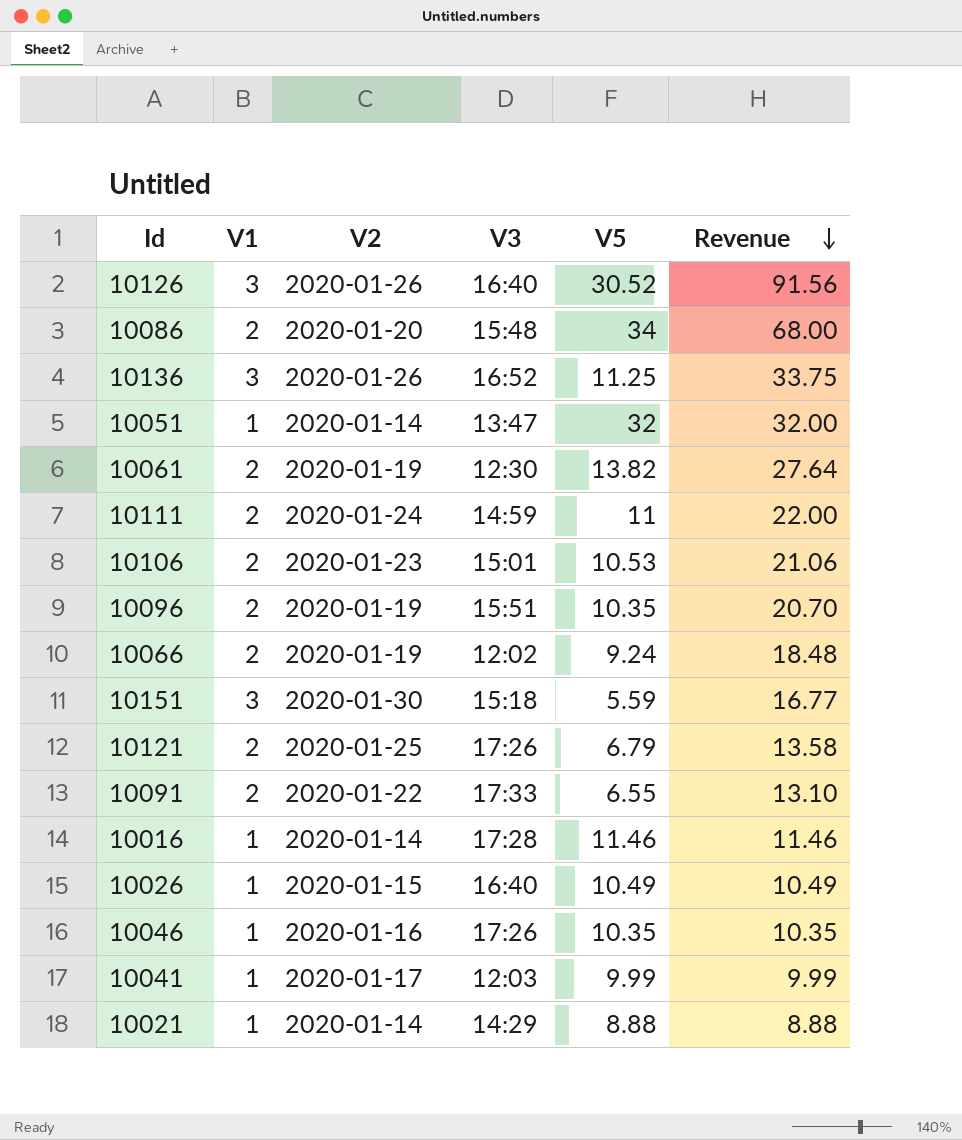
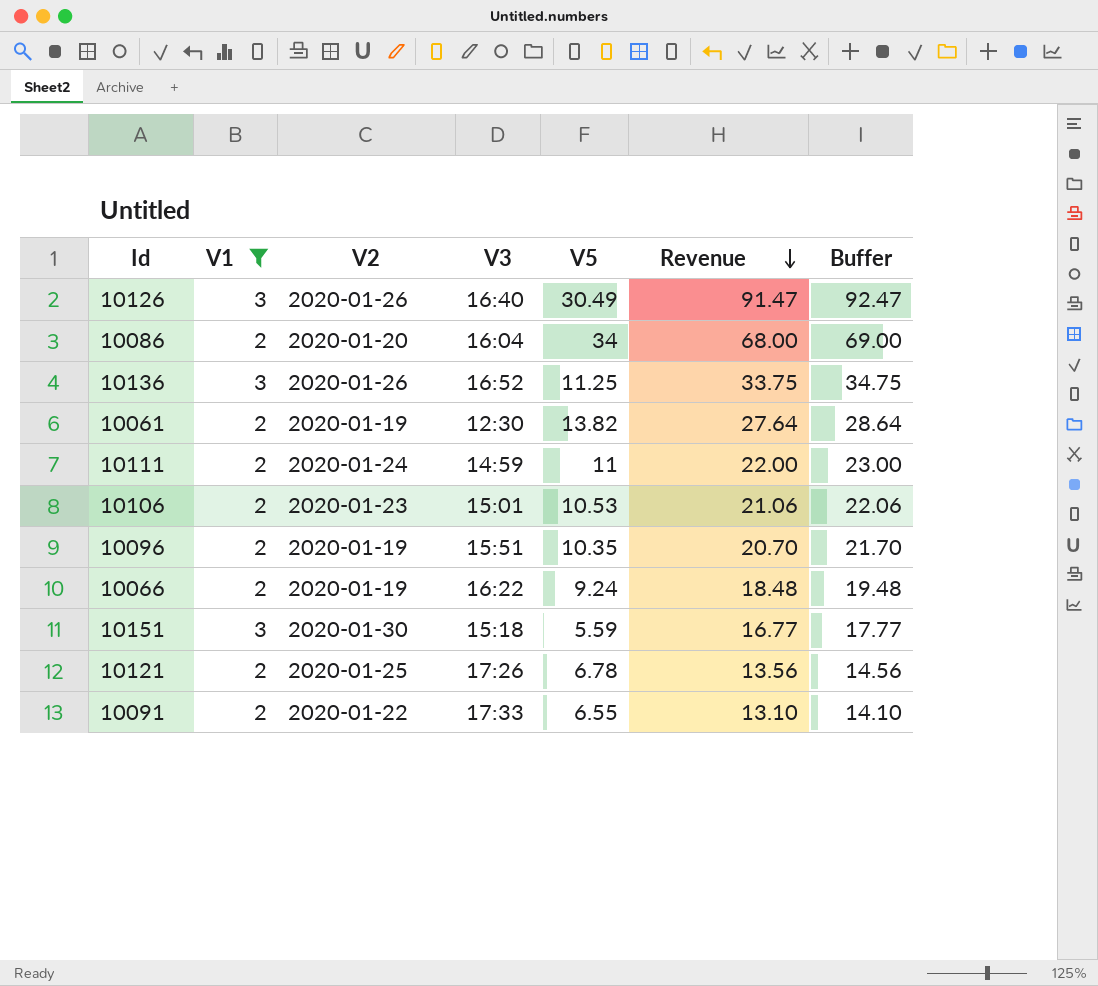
filter: none -> V1 != 1
column Buffer | formula: none -> [Revenue] + 1
10126 | V5: 30.52 -> 30.49
10126 | Revenue: 91.56 -> 91.47
10086 | V3: 15:48 -> 16:04
10066 | V3: 12:02 -> 16:22
10121 | V5: 6.79 -> 6.78
10121 | Revenue: 13.58 -> 13.56

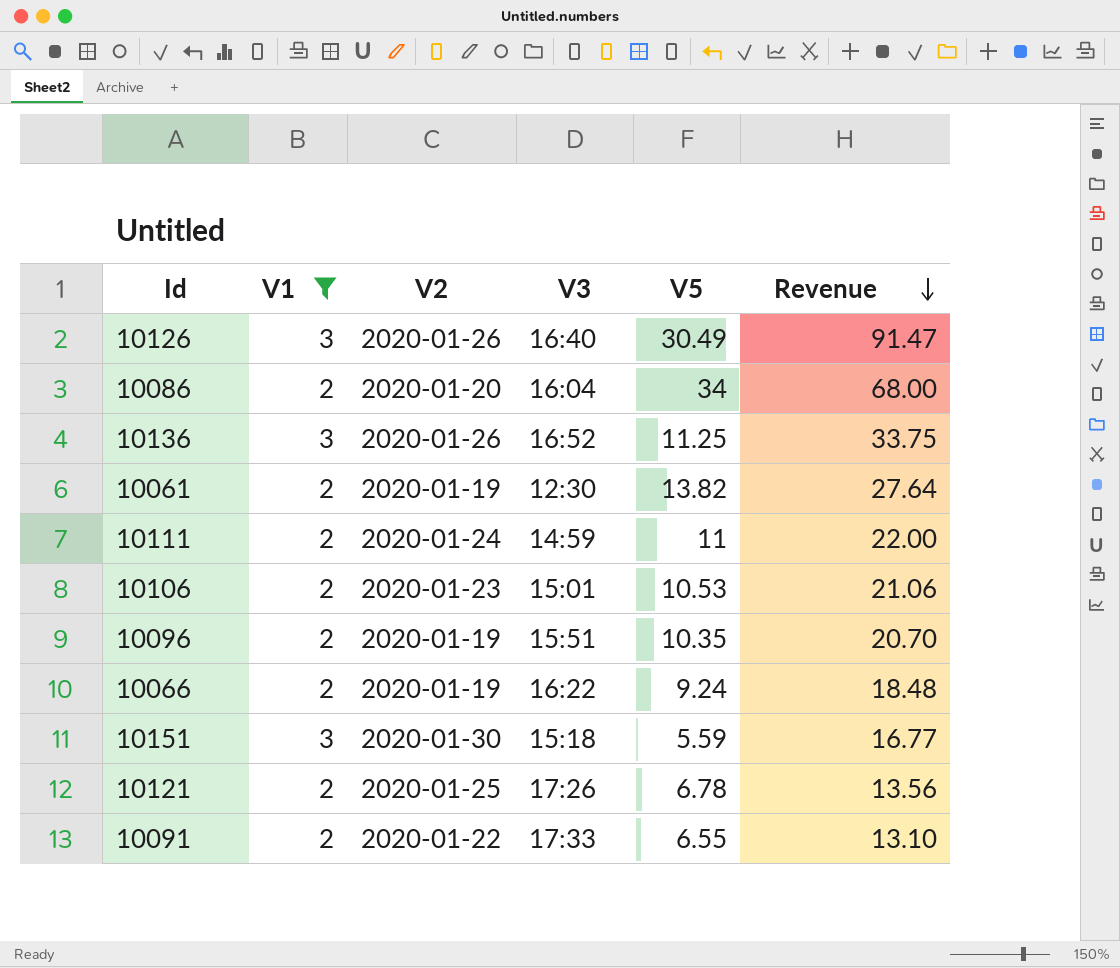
column Buffer | formula: [Revenue] + 1 -> none

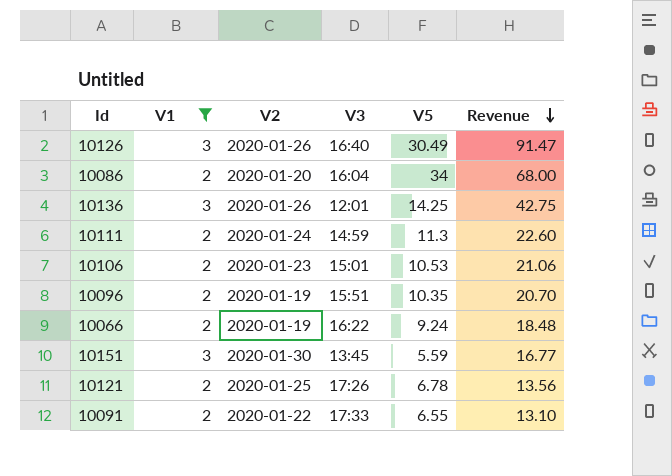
row 10061: 2 | 2020-01-19 | 12:30 | 13.82 | 27.64 -> none
10136 | V3: 16:52 -> 12:01
10136 | V5: 11.25 -> 14.25
10136 | Revenue: 33.75 -> 42.75
10111 | V5: 11 -> 11.3
10111 | Revenue: 22.00 -> 22.60
10151 | V3: 15:18 -> 13:45

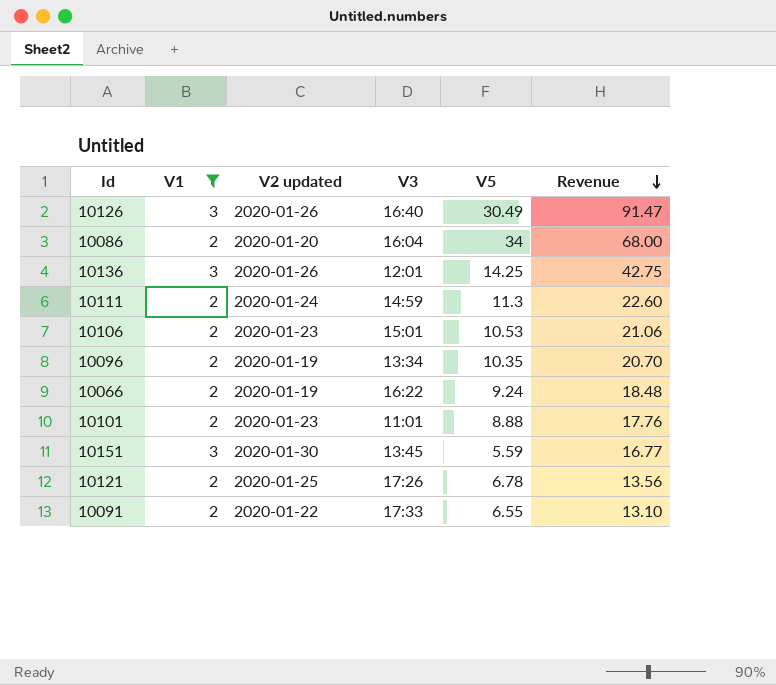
column name: V2 -> V2 updated
10096 | V3: 15:51 -> 13:34
row 10101: none -> 2 | 2020-01-23 | 11:01 | 8.88 | 17.76

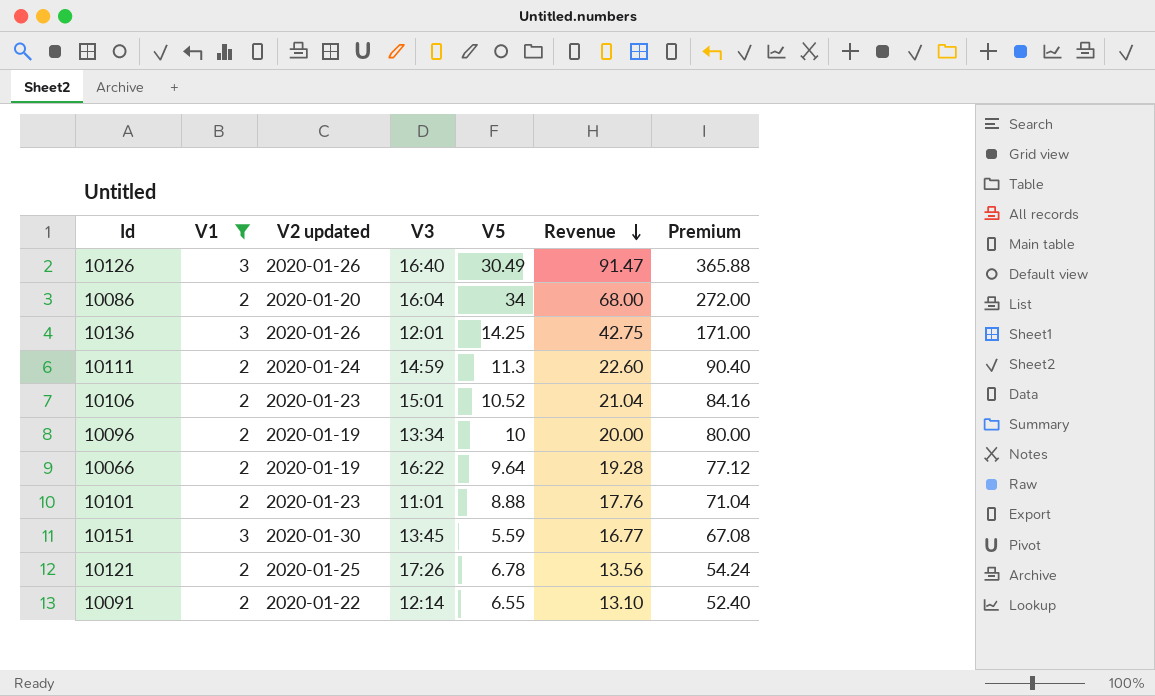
column Premium | formula: none -> [Revenue] * 4
10106 | V5: 10.53 -> 10.52
10106 | Revenue: 21.06 -> 21.04
10096 | V5: 10.35 -> 10
10096 | Revenue: 20.70 -> 20.00
10066 | V5: 9.24 -> 9.64
10066 | Revenue: 18.48 -> 19.28
10091 | V3: 17:33 -> 12:14

